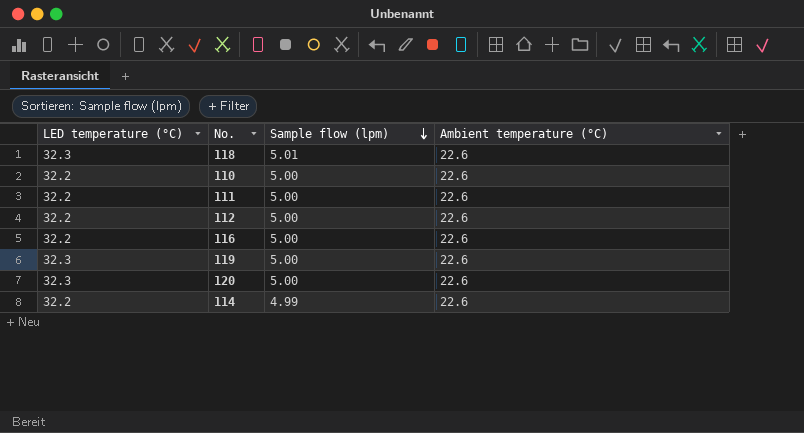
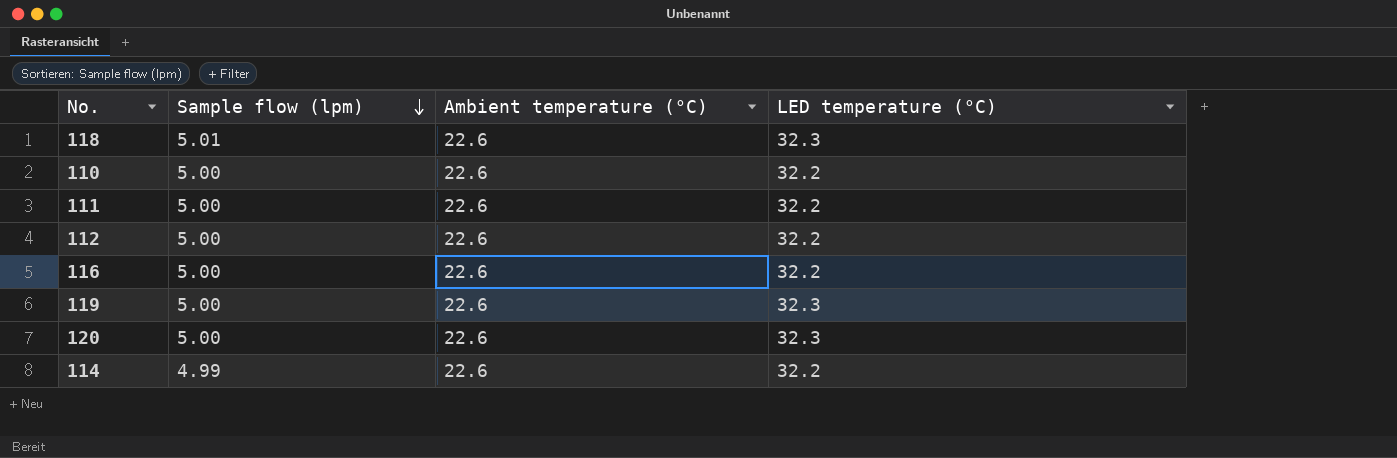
column LED temperature (°C) | position: 1 -> 4

